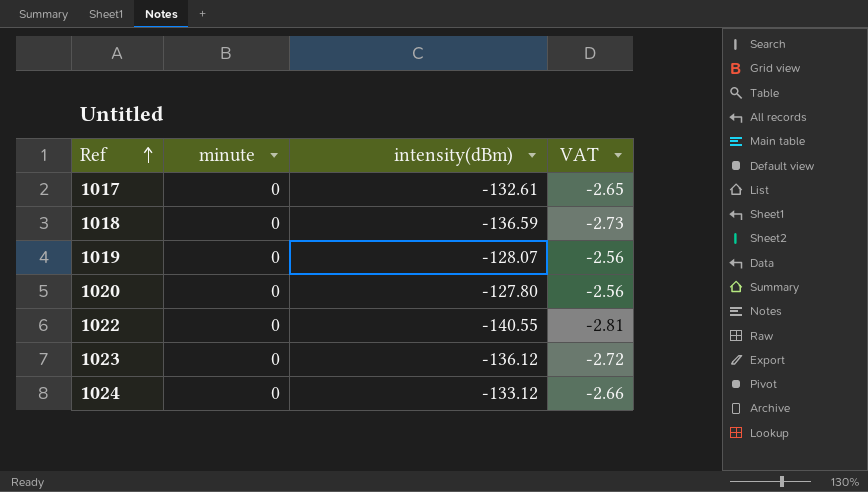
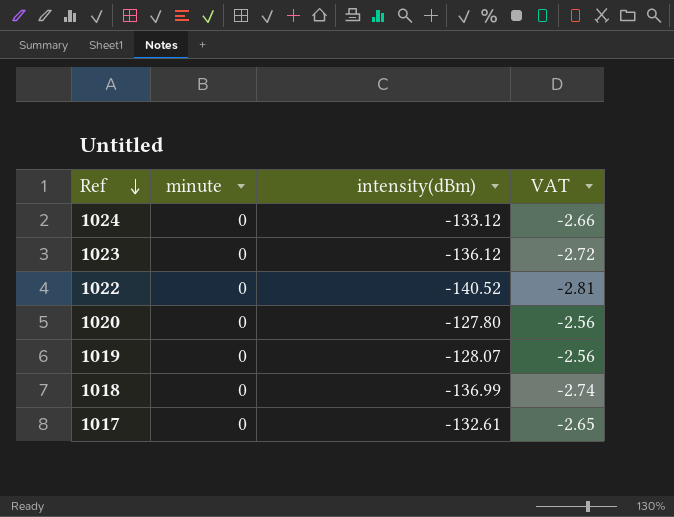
row order: Ref ascending -> Ref descending
1022 | intensity(dBm): -140.55 -> -140.52
1018 | intensity(dBm): -136.59 -> -136.99
1018 | VAT: -2.73 -> -2.74

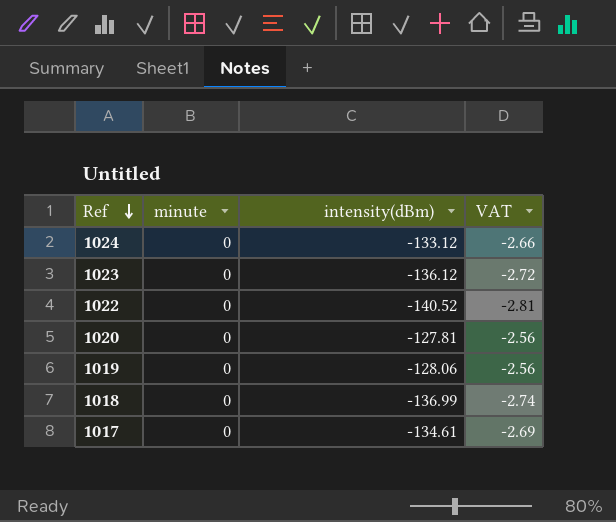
1020 | intensity(dBm): -127.80 -> -127.81
1019 | intensity(dBm): -128.07 -> -128.06
1017 | intensity(dBm): -132.61 -> -134.61
1017 | VAT: -2.65 -> -2.69

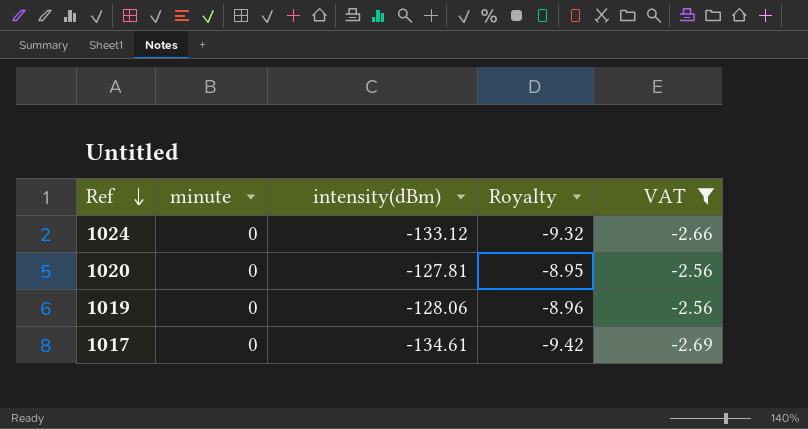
filter: none -> VAT >= -2.69
column Royalty | formula: none -> [intensity(dBm)] * 0.07

